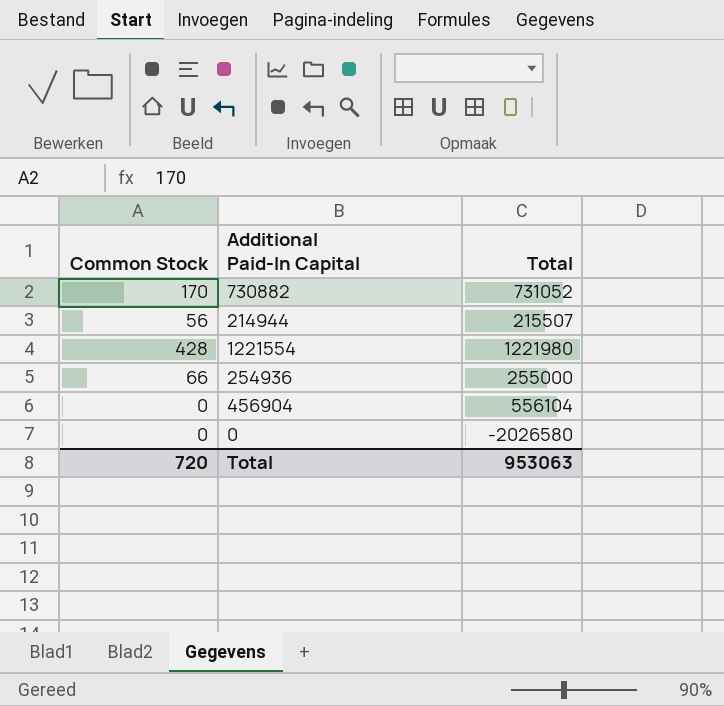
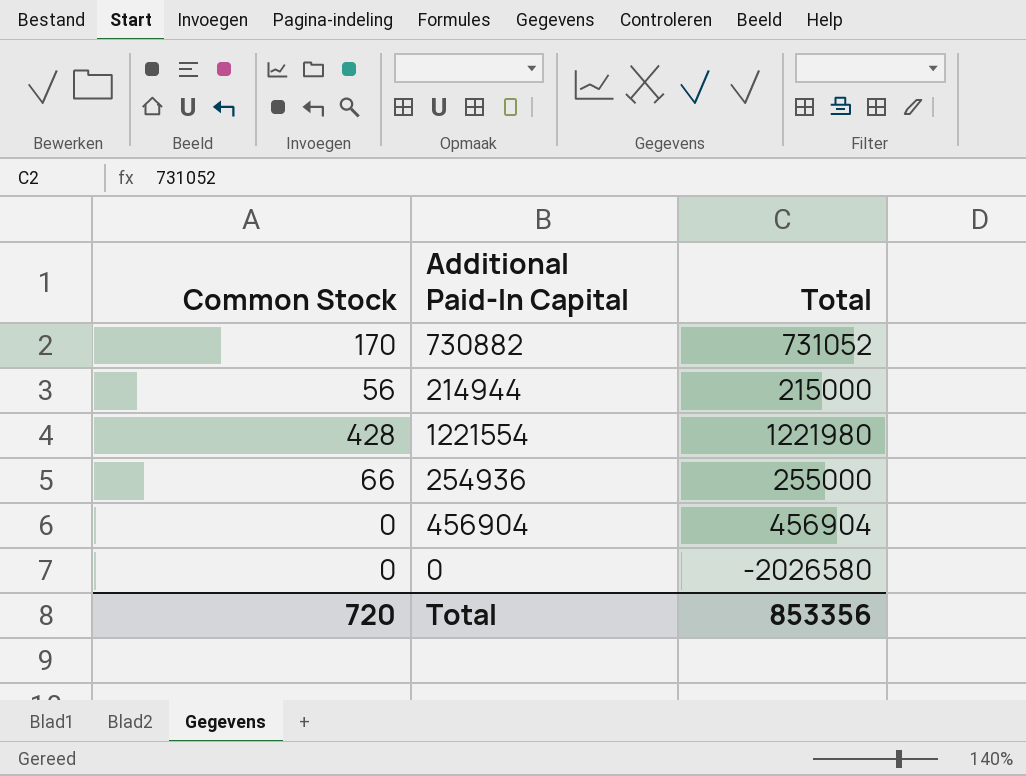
214944 | Total: 215507 -> 215000
456904 | Total: 556104 -> 456904
Total | Total: 953063 -> 853356

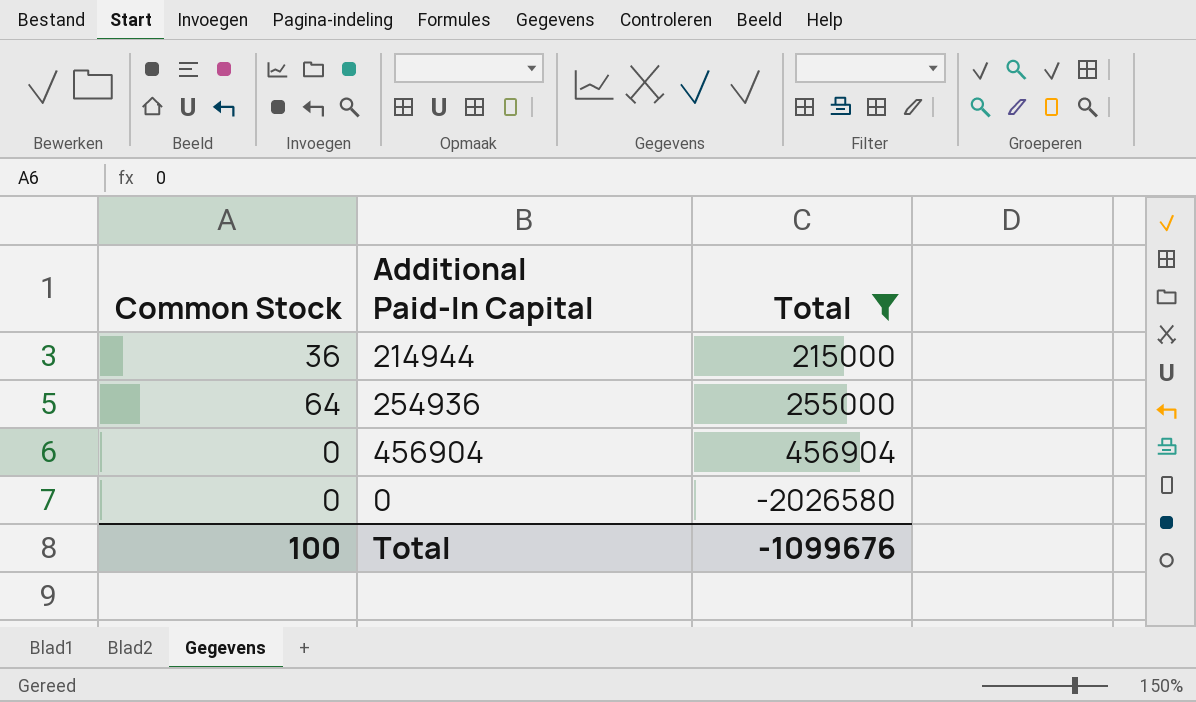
filter: none -> Total <= 456904
214944 | Common Stock: 56 -> 36
254936 | Common Stock: 66 -> 64
Total | Common Stock: 720 -> 100
Total | Total: 853356 -> -1099676

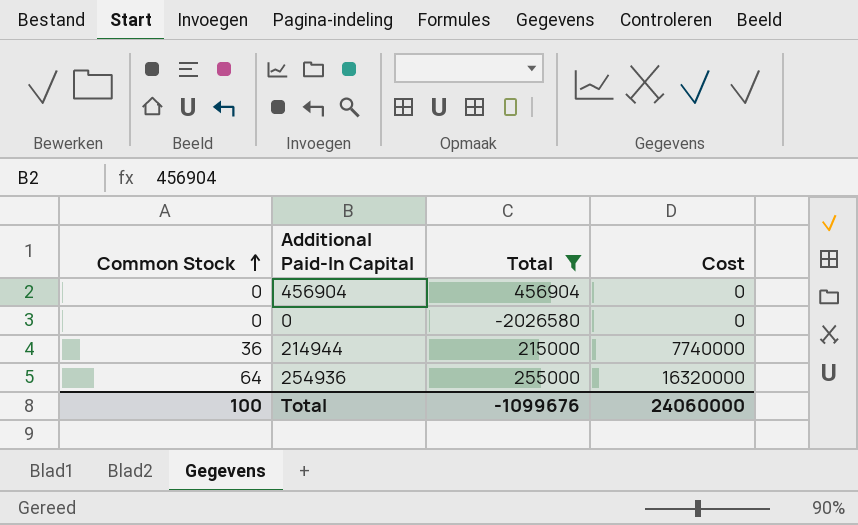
row order: none -> Common Stock ascending
column Cost | formula: none -> [Common Stock] * [Total]

